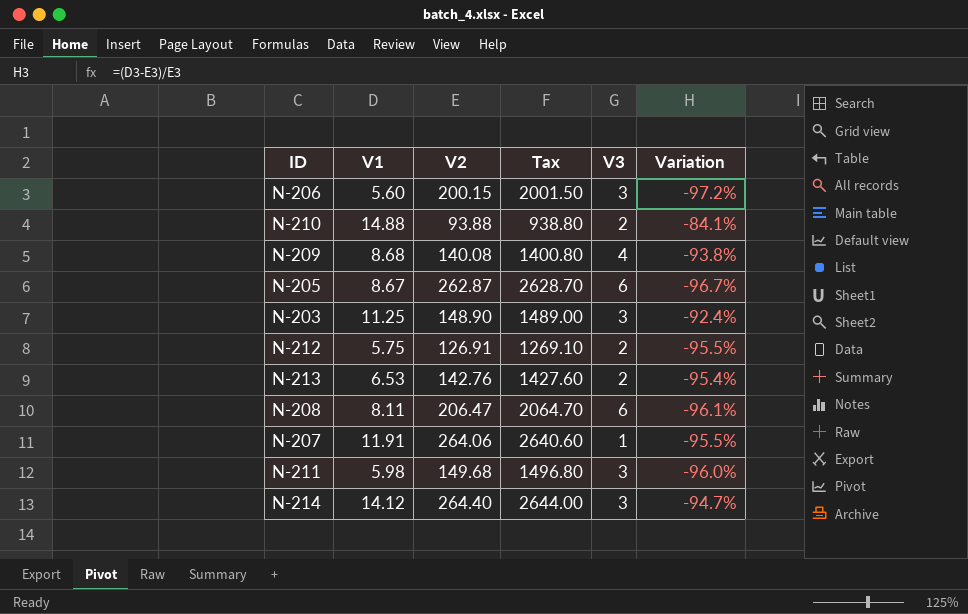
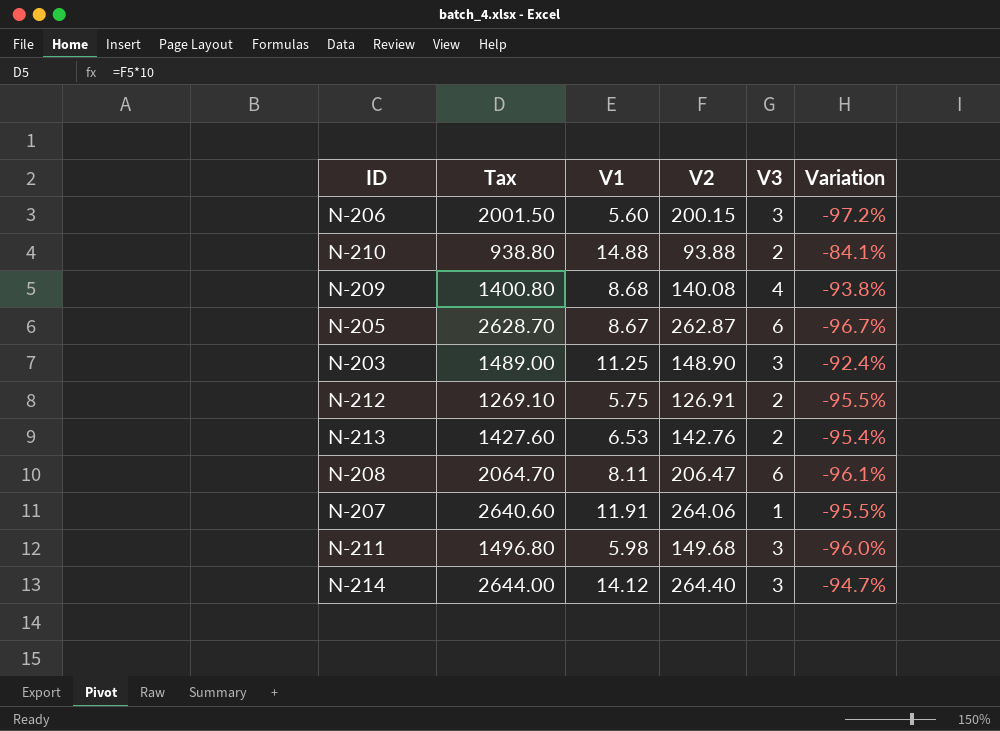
column Tax | position: 4 -> 2

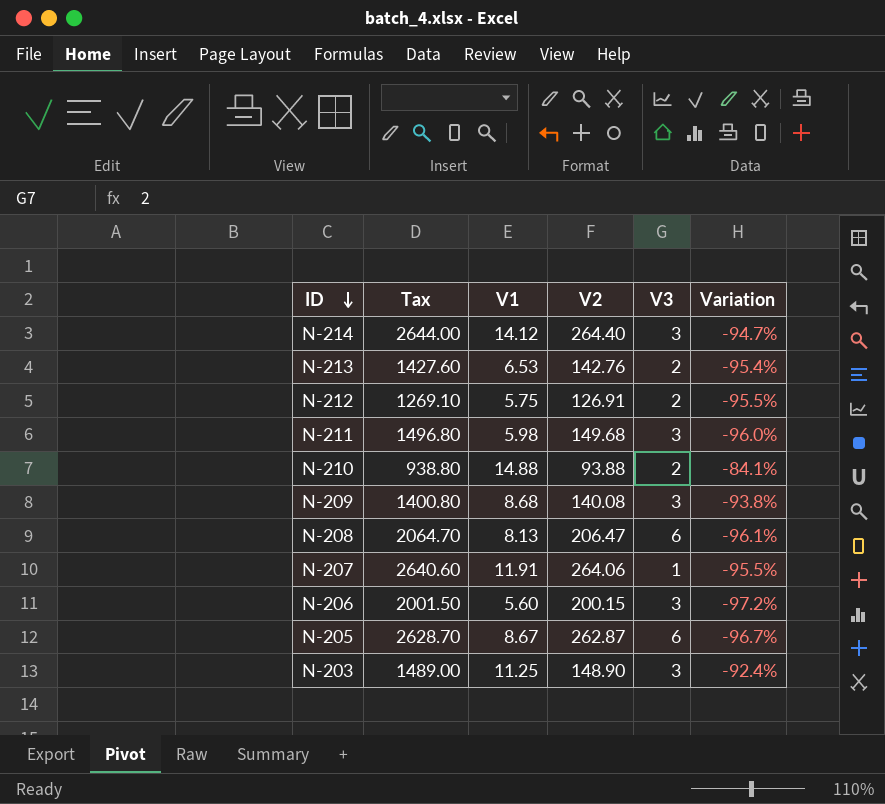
row order: none -> ID descending
N-209 | V3: 4 -> 3
N-208 | V1: 8.11 -> 8.13

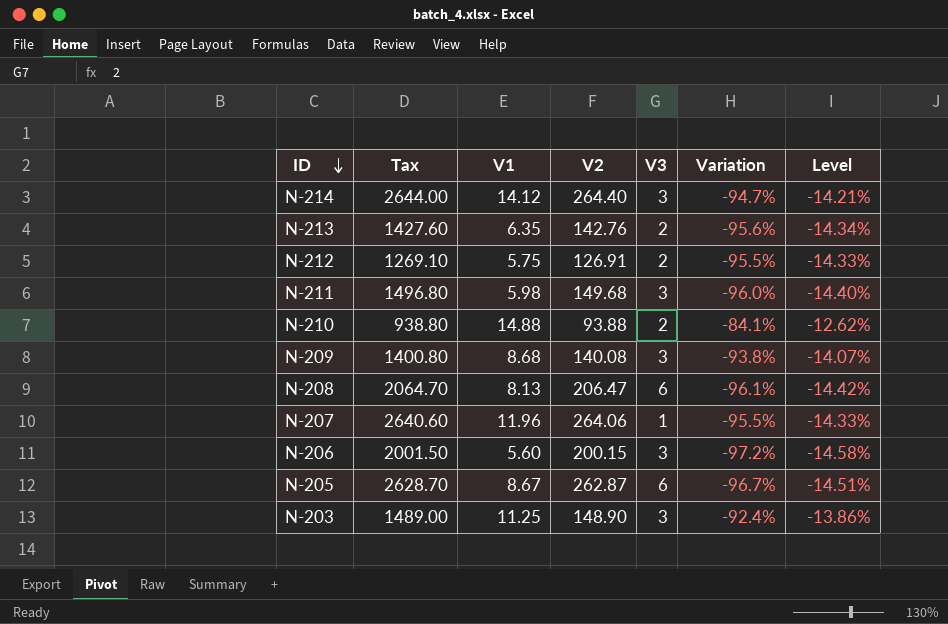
column Level | formula: none -> [Variation] * 0.15
N-213 | V1: 6.53 -> 6.35
N-213 | Variation: -95.4% -> -95.6%
N-207 | V1: 11.91 -> 11.96

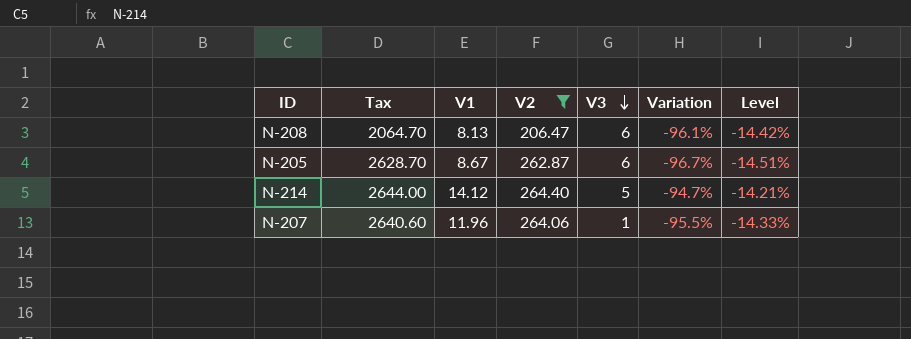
filter: none -> V2 >= 206.47
row order: ID descending -> V3 descending
N-214 | V3: 3 -> 5

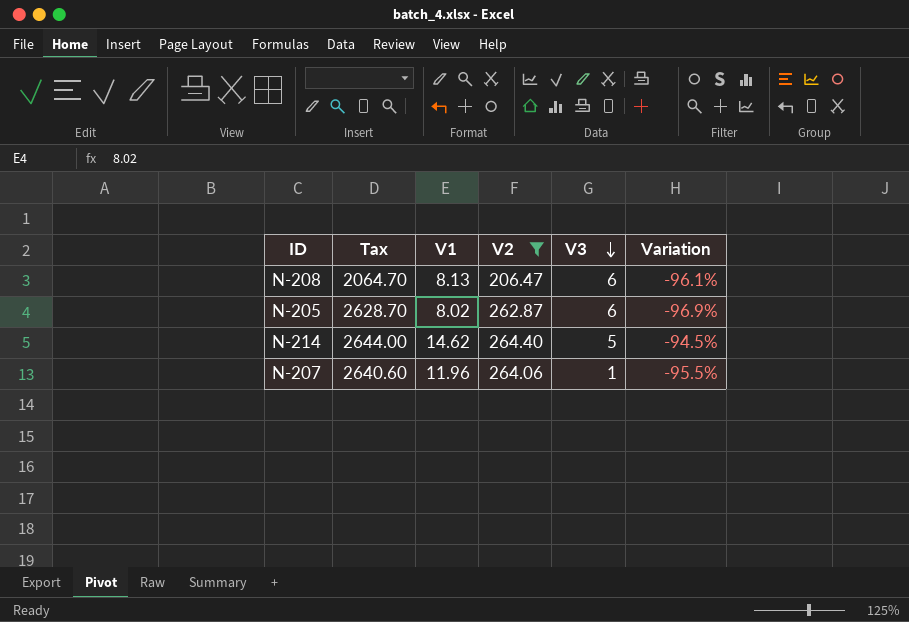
column Level | formula: [Variation] * 0.15 -> none
N-205 | V1: 8.67 -> 8.02
N-205 | Variation: -96.7% -> -96.9%
N-214 | V1: 14.12 -> 14.62
N-214 | Variation: -94.7% -> -94.5%

